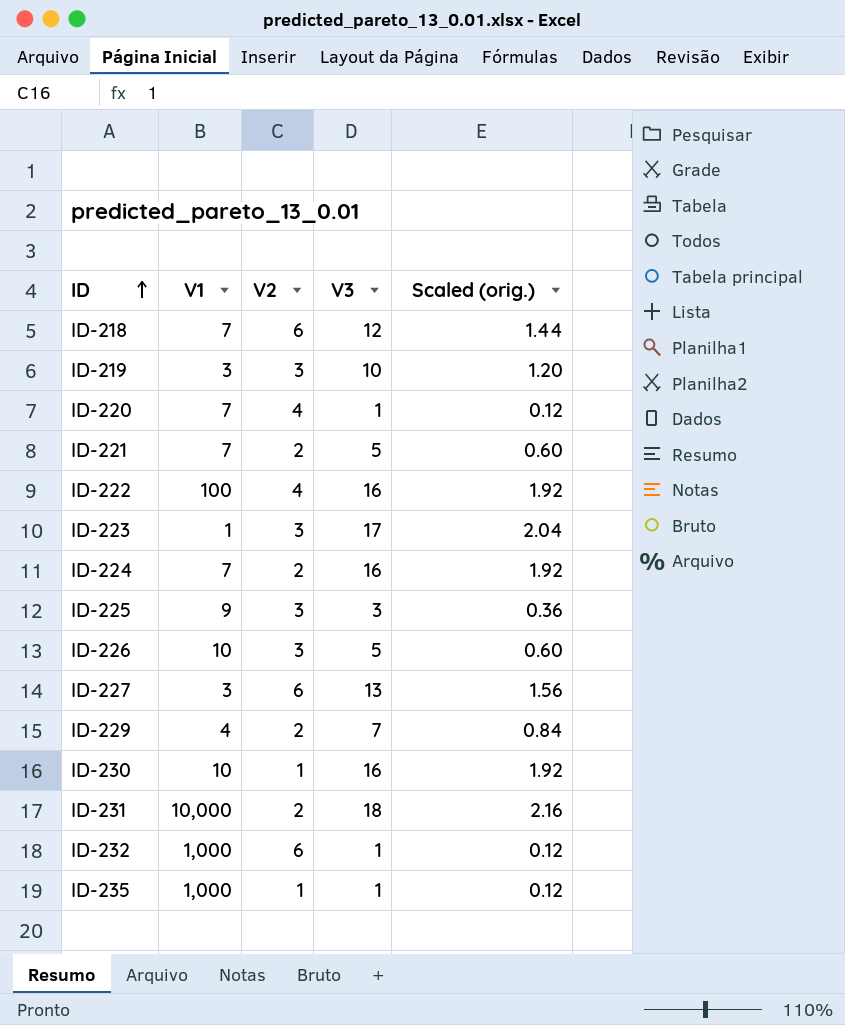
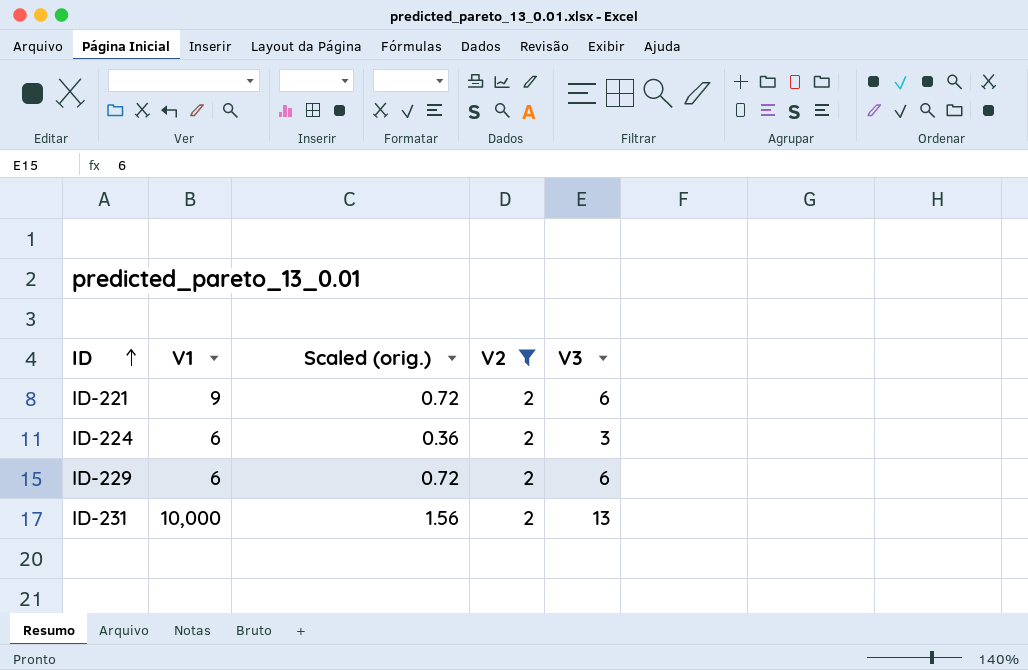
filter: none -> V2 = 2
column Scaled (orig.) | position: 5 -> 3
ID-221 | V1: 7 -> 9
ID-221 | Scaled (orig.): 0.60 -> 0.72
ID-221 | V3: 5 -> 6
ID-224 | V1: 7 -> 6
ID-224 | Scaled (orig.): 1.92 -> 0.36
ID-224 | V3: 16 -> 3
ID-229 | V1: 4 -> 6
ID-229 | Scaled (orig.): 0.84 -> 0.72
ID-229 | V3: 7 -> 6
ID-231 | Scaled (orig.): 2.16 -> 1.56
ID-231 | V3: 18 -> 13

